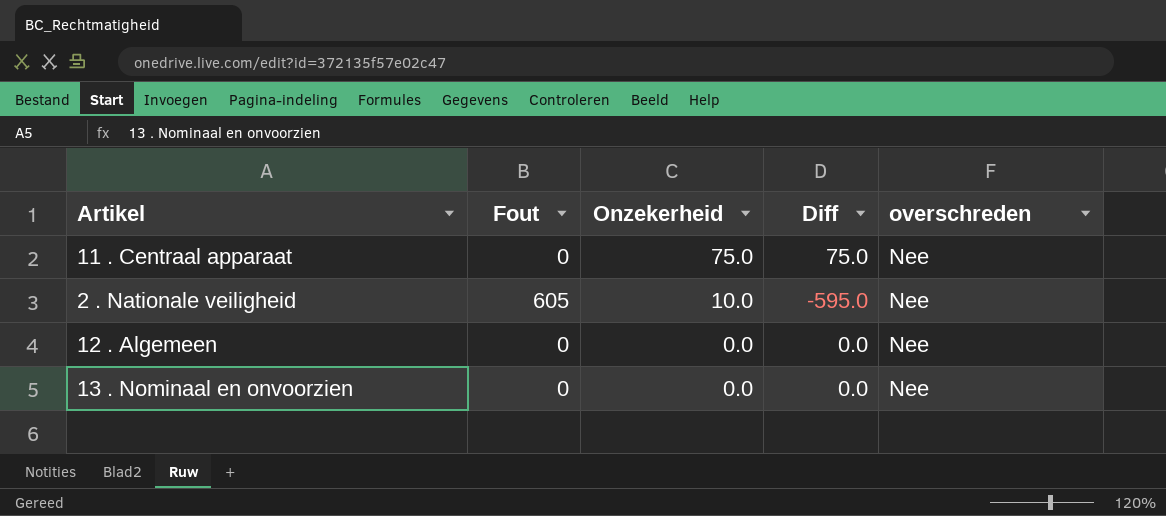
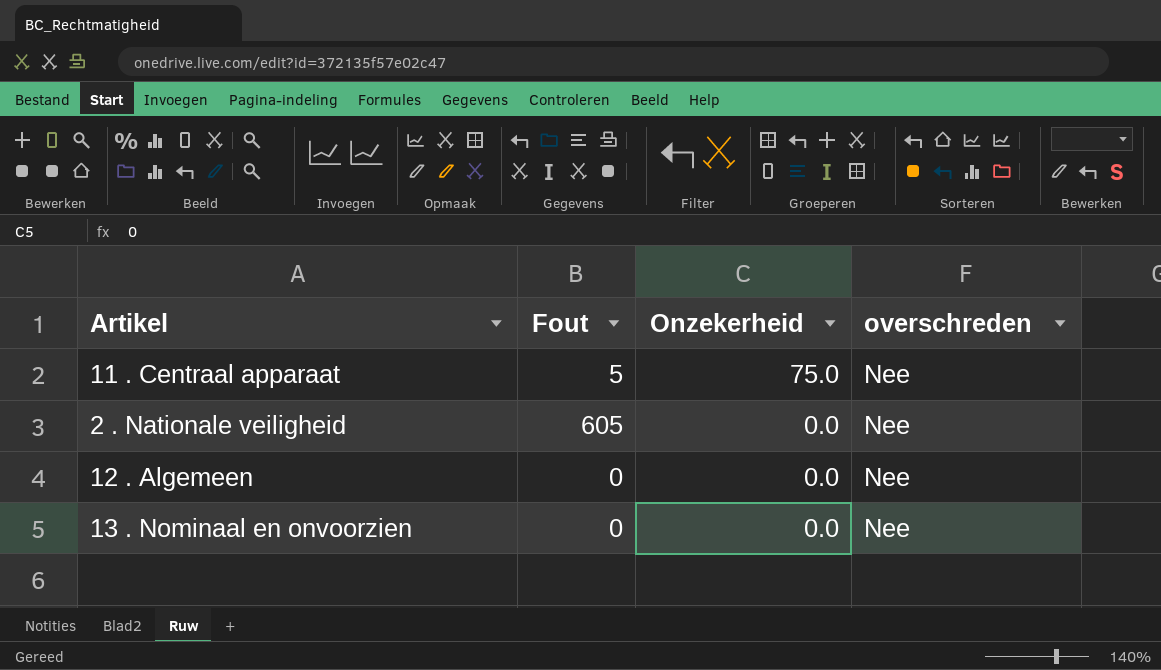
column Diff | formula: [Onzekerheid] - [Fout] -> none
11 . Centraal apparaat | Fout: 0 -> 5
2 . Nationale veiligheid | Onzekerheid: 10.0 -> 0.0

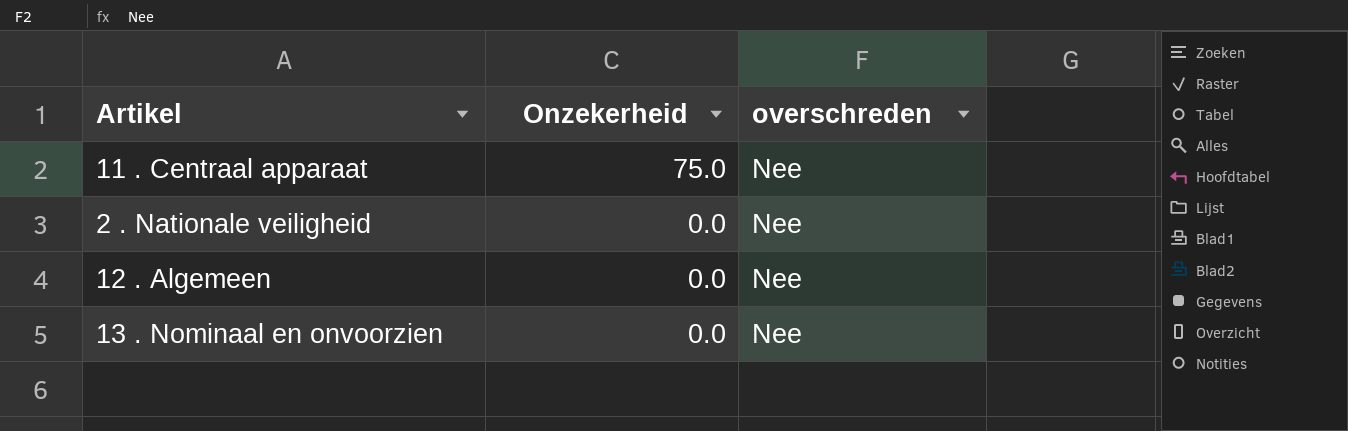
column Fout | position: 2 -> none

